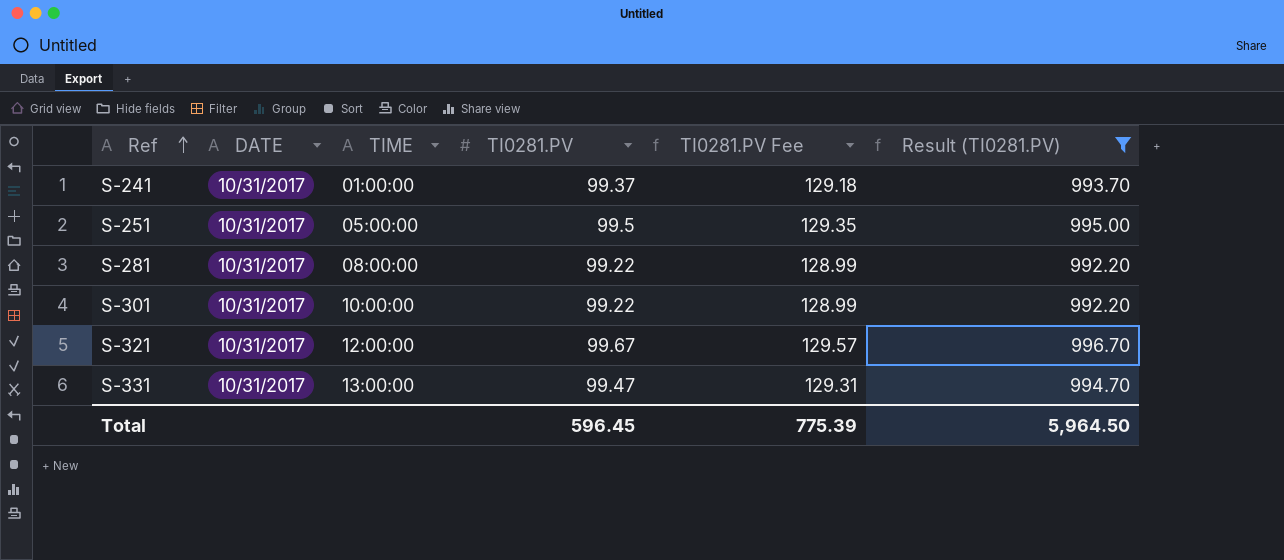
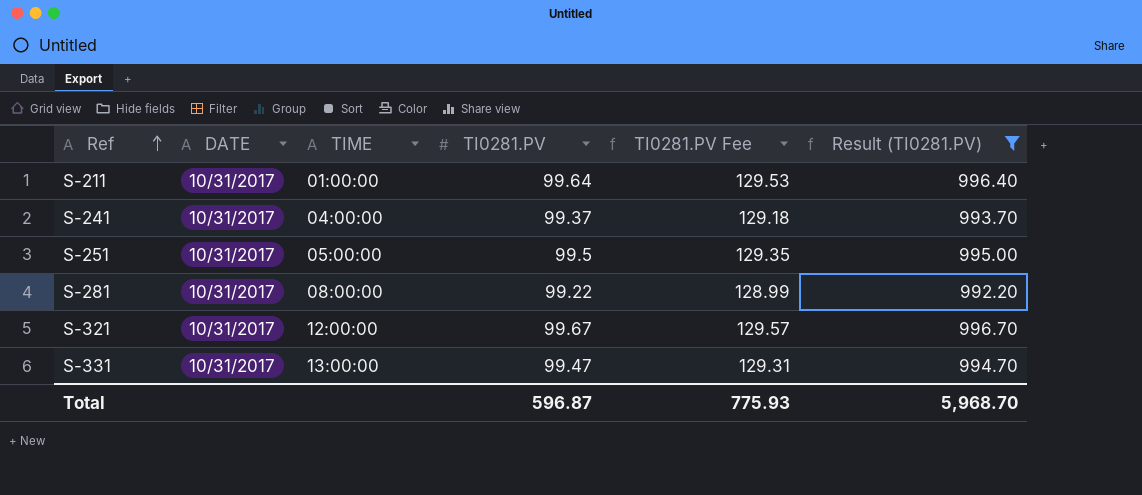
row S-301: 10/31/2017 | 10:00:00 | 99.22 | 128.99 | 992.20 -> none
row S-211: none -> 10/31/2017 | 01:00:00 | 99.64 | 129.53 | 996.40
S-241 | TIME: 01:00:00 -> 04:00:00
Total | TI0281.PV: 596.45 -> 596.87
Total | TI0281.PV Fee: 775.39 -> 775.93
Total | Result (TI0281.PV): 5,964.50 -> 5,968.70

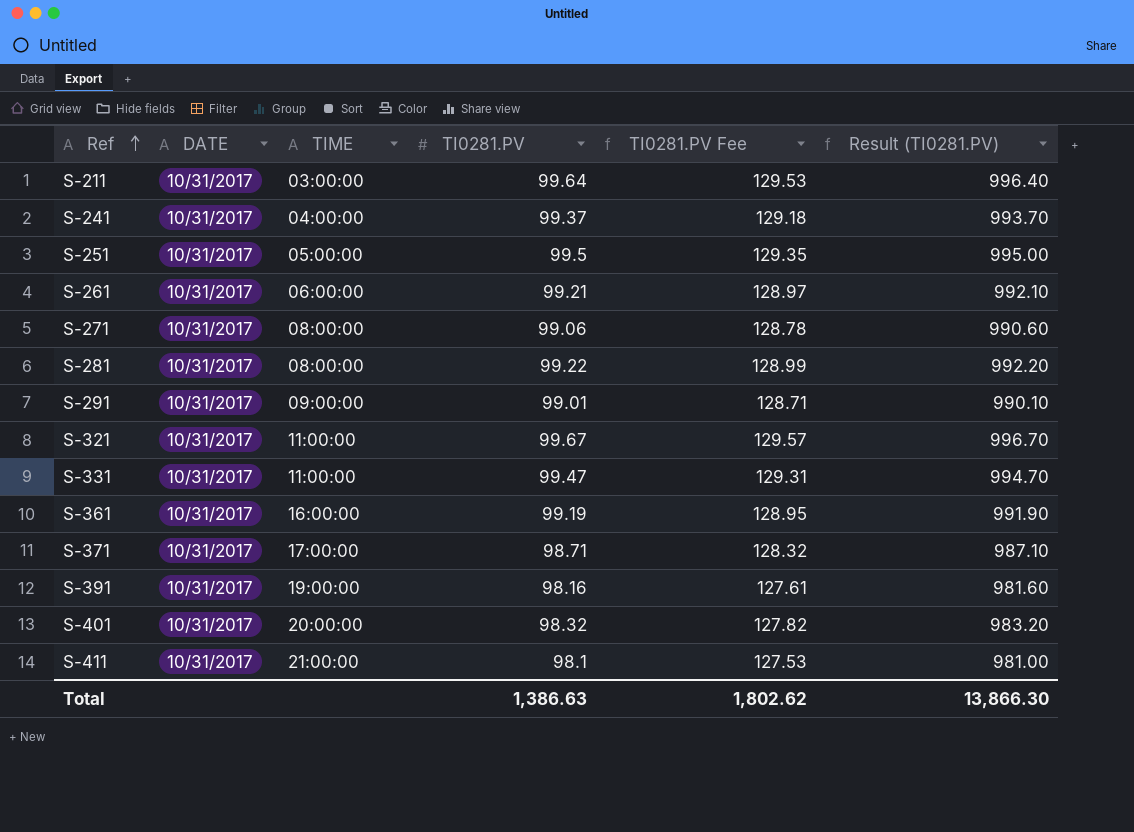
filter: Result (TI0281.PV) >= 992.20 -> none
S-211 | TIME: 01:00:00 -> 03:00:00
S-321 | TIME: 12:00:00 -> 11:00:00
S-331 | TIME: 13:00:00 -> 11:00:00
Total | TI0281.PV: 596.87 -> 1,386.63
Total | TI0281.PV Fee: 775.93 -> 1,802.62
Total | Result (TI0281.PV): 5,968.70 -> 13,866.30

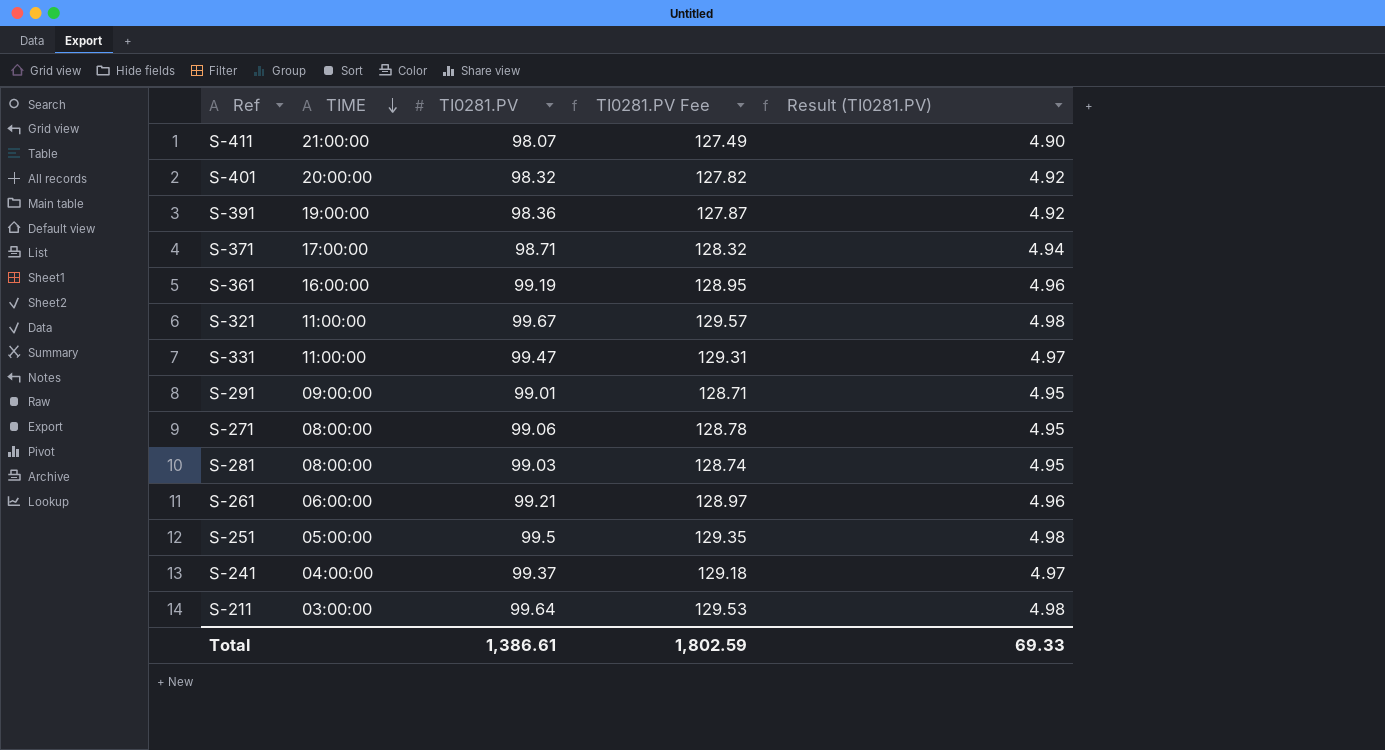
row order: Ref ascending -> TIME descending
column DATE | position: 2 -> none
column Result (TI0281.PV) | formula: [TI0281.PV] * 10 -> [TI0281.PV] * 0.05
S-411 | TI0281.PV: 98.1 -> 98.07
S-411 | TI0281.PV Fee: 127.53 -> 127.49
S-391 | TI0281.PV: 98.16 -> 98.36
S-391 | TI0281.PV Fee: 127.61 -> 127.87
S-281 | TI0281.PV: 99.22 -> 99.03
S-281 | TI0281.PV Fee: 128.99 -> 128.74
Total | TI0281.PV: 1,386.63 -> 1,386.61
Total | TI0281.PV Fee: 1,802.62 -> 1,802.59
Total | Result (TI0281.PV): 13,866.30 -> 69.33

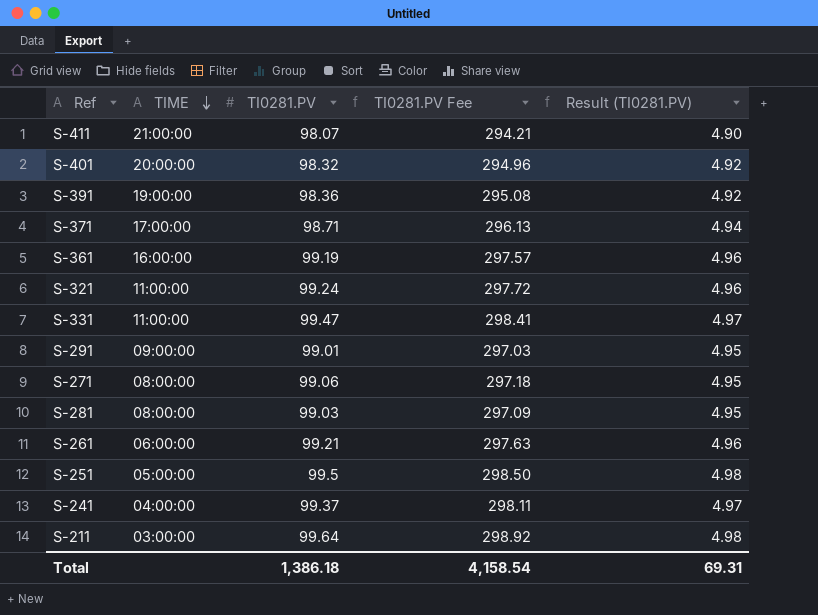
column TI0281.PV Fee | formula: [TI0281.PV] * 1.3 -> [TI0281.PV] * 3
S-321 | TI0281.PV: 99.67 -> 99.24
S-321 | Result (TI0281.PV): 4.98 -> 4.96
Total | TI0281.PV: 1,386.61 -> 1,386.18
Total | TI0281.PV Fee: 1,802.59 -> 4,158.54
Total | Result (TI0281.PV): 69.33 -> 69.31

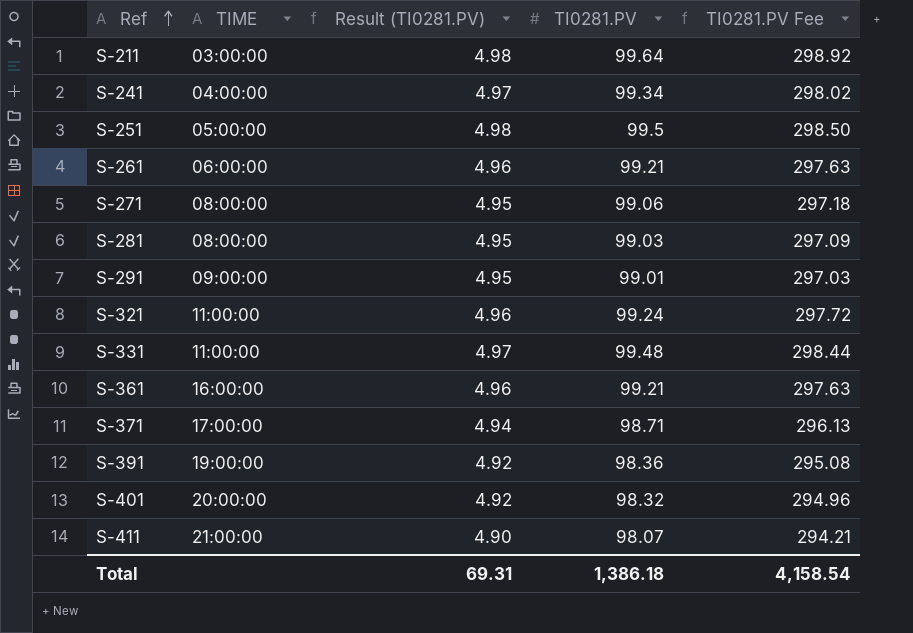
row order: TIME descending -> Ref ascending
column Result (TI0281.PV) | position: 5 -> 3
S-241 | TI0281.PV: 99.37 -> 99.34
S-241 | TI0281.PV Fee: 298.11 -> 298.02
S-331 | TI0281.PV: 99.47 -> 99.48
S-331 | TI0281.PV Fee: 298.41 -> 298.44
S-361 | TI0281.PV: 99.19 -> 99.21
S-361 | TI0281.PV Fee: 297.57 -> 297.63

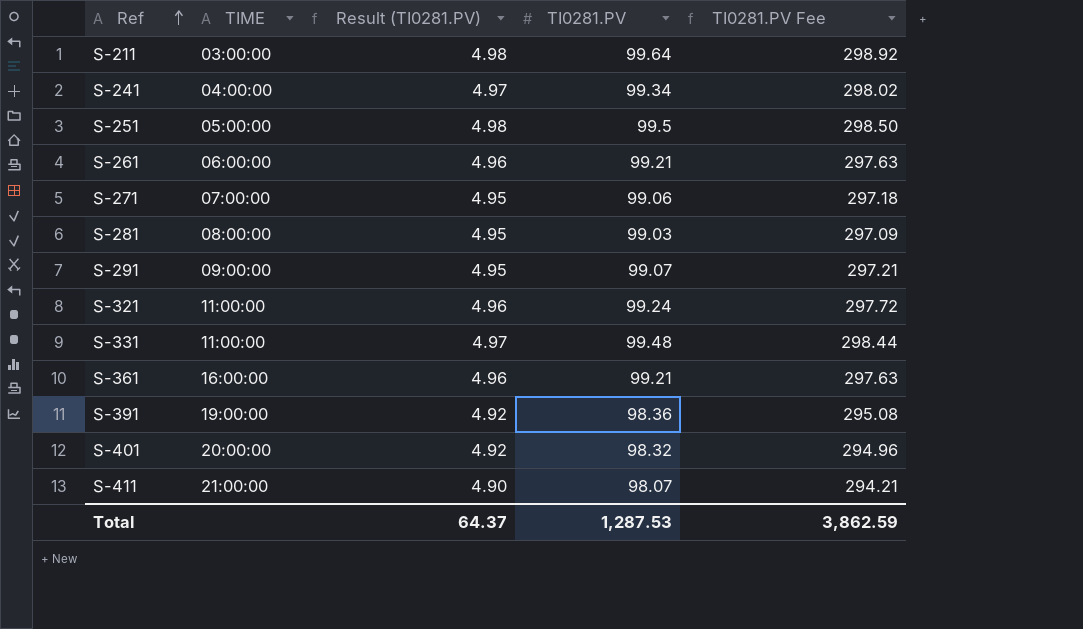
row S-371: 17:00:00 | 4.94 | 98.71 | 296.13 -> none
S-271 | TIME: 08:00:00 -> 07:00:00
S-291 | TI0281.PV: 99.01 -> 99.07
S-291 | TI0281.PV Fee: 297.03 -> 297.21
Total | Result (TI0281.PV): 69.31 -> 64.37
Total | TI0281.PV: 1,386.18 -> 1,287.53
Total | TI0281.PV Fee: 4,158.54 -> 3,862.59

